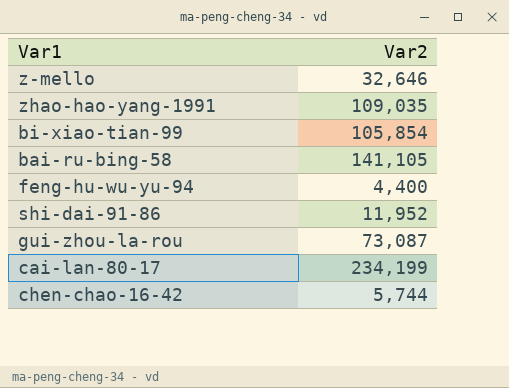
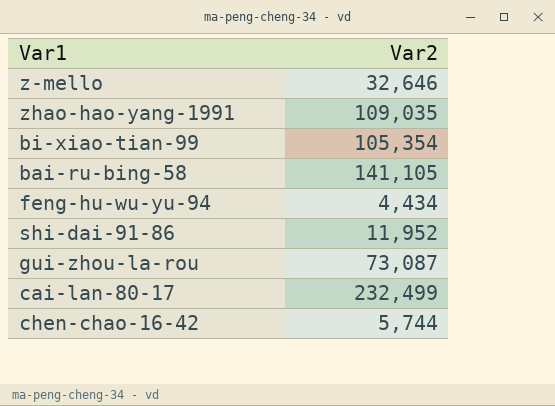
bi-xiao-tian-99 | Var2: 105,854 -> 105,354
feng-hu-wu-yu-94 | Var2: 4,400 -> 4,434
cai-lan-80-17 | Var2: 234,199 -> 232,499

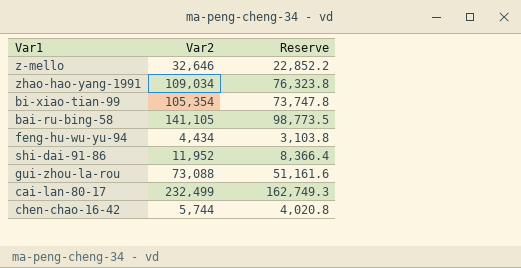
column Reserve | formula: none -> [Var2] * 0.7
zhao-hao-yang-1991 | Var2: 109,035 -> 109,034
gui-zhou-la-rou | Var2: 73,087 -> 73,088

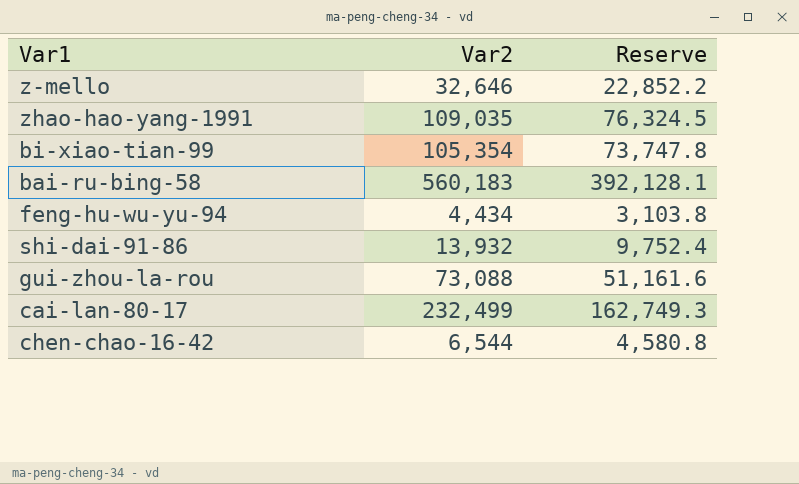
zhao-hao-yang-1991 | Var2: 109,034 -> 109,035
zhao-hao-yang-1991 | Reserve: 76,323.8 -> 76,324.5
bai-ru-bing-58 | Var2: 141,105 -> 560,183
bai-ru-bing-58 | Reserve: 98,773.5 -> 392,128.1
shi-dai-91-86 | Var2: 11,952 -> 13,932
shi-dai-91-86 | Reserve: 8,366.4 -> 9,752.4
chen-chao-16-42 | Var2: 5,744 -> 6,544
chen-chao-16-42 | Reserve: 4,020.8 -> 4,580.8

